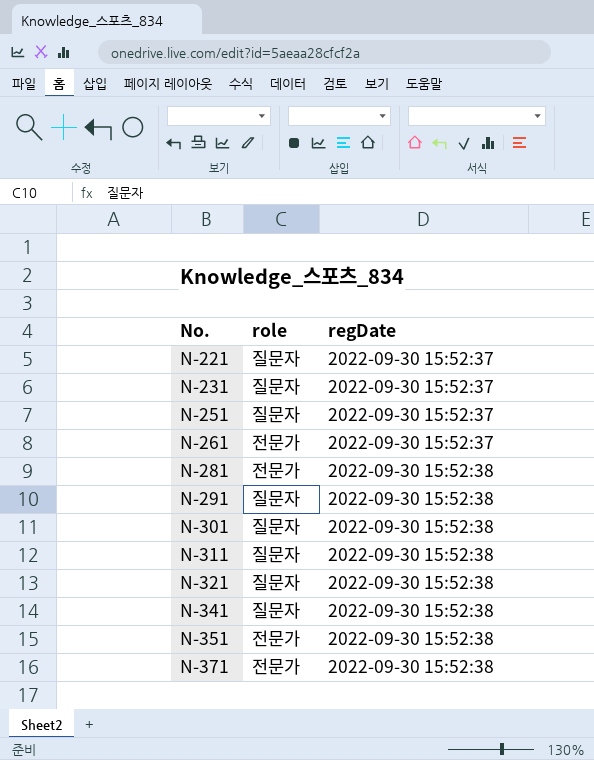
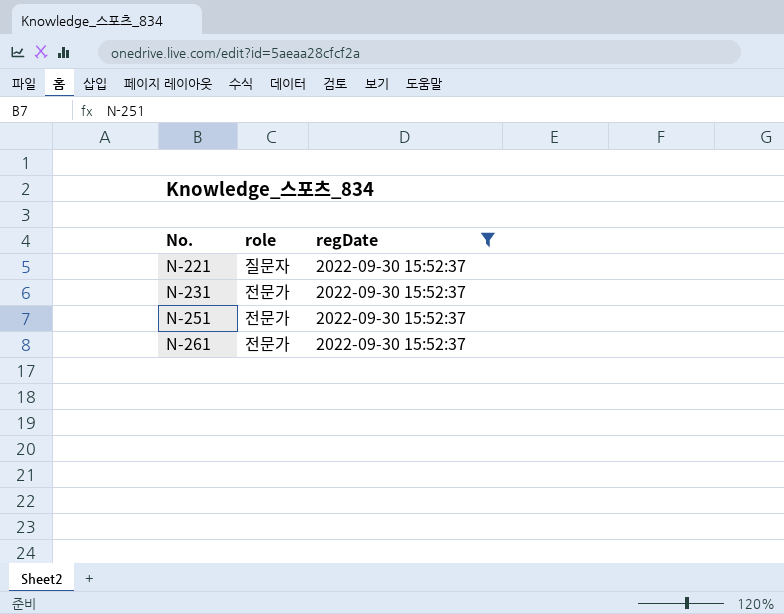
filter: none -> regDate = 2022-09-30 15:52:37
N-231 | role: 질문자 -> 전문가
N-251 | role: 질문자 -> 전문가

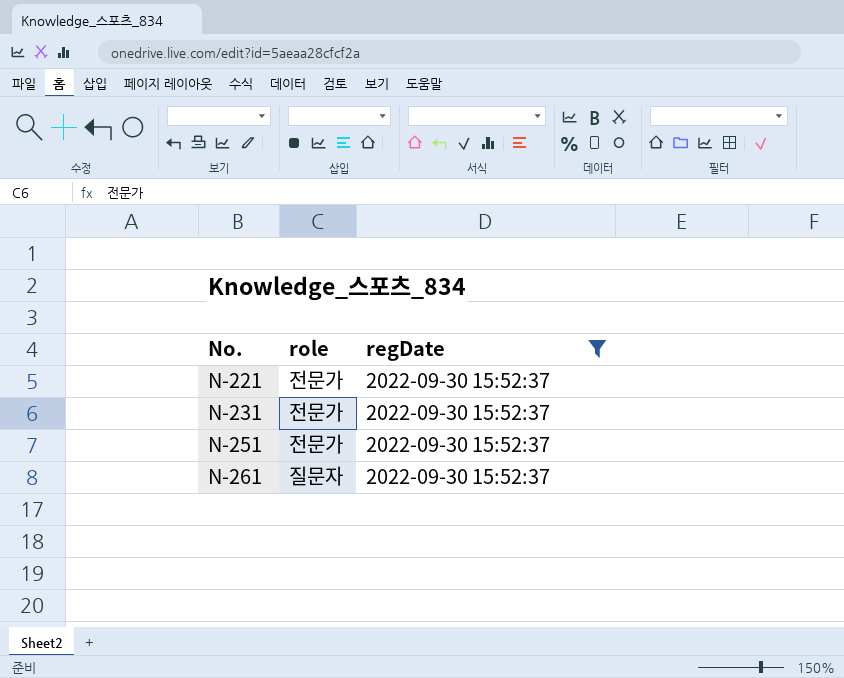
N-221 | role: 질문자 -> 전문가
N-261 | role: 전문가 -> 질문자

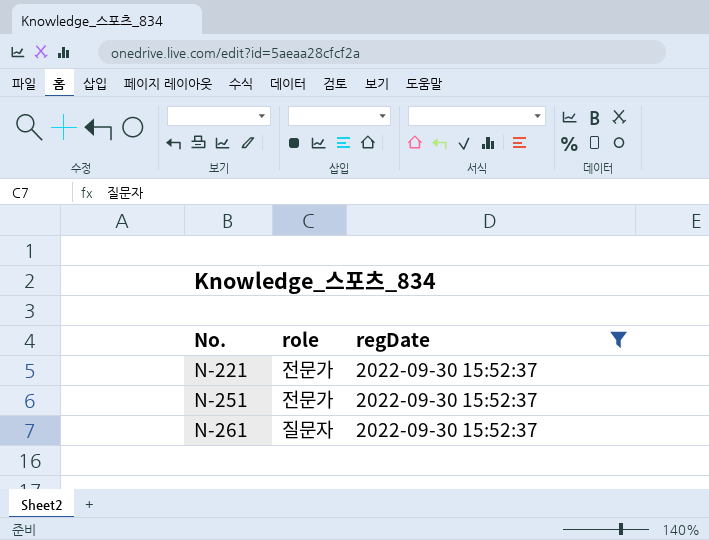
row N-231: 전문가 | 2022-09-30 15:52:37 -> none

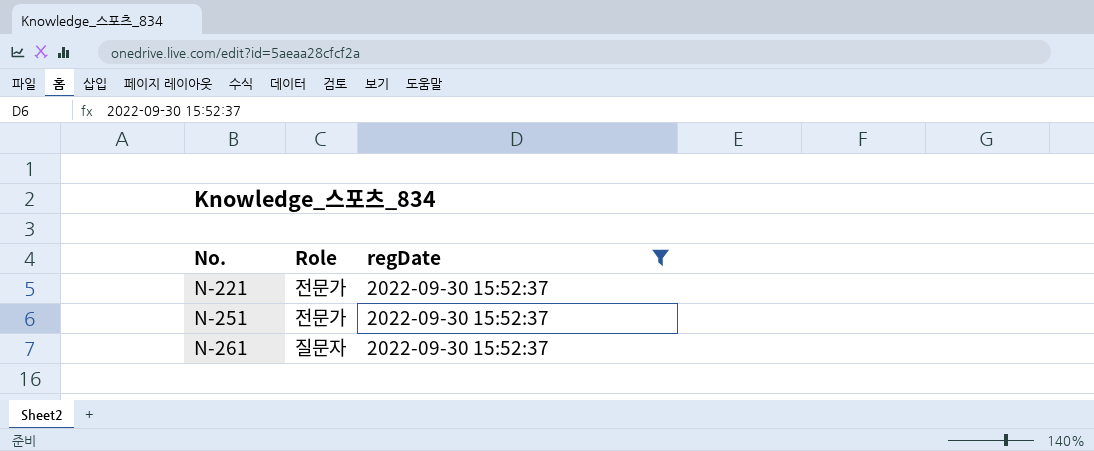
column name: role -> Role

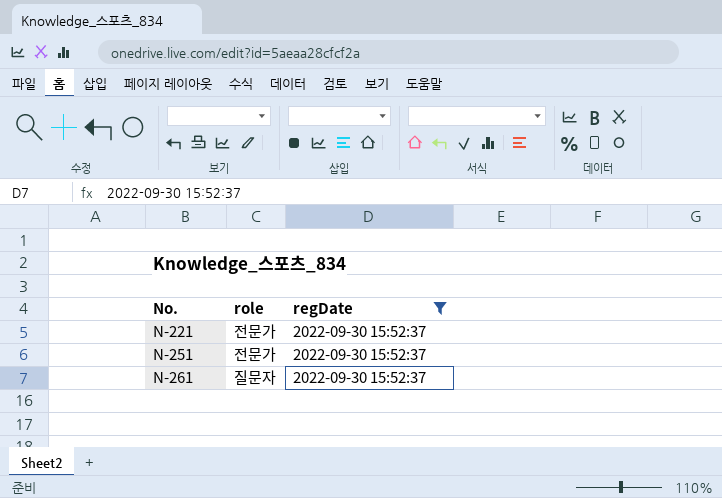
column name: Role -> role

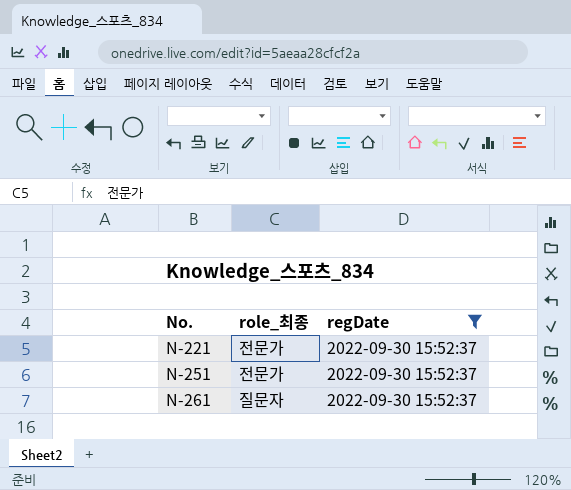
column name: role -> role_최종

